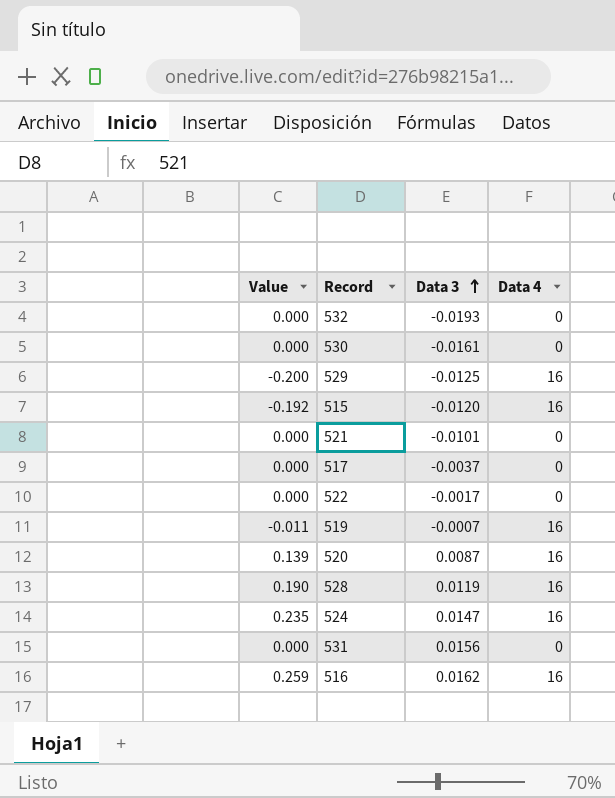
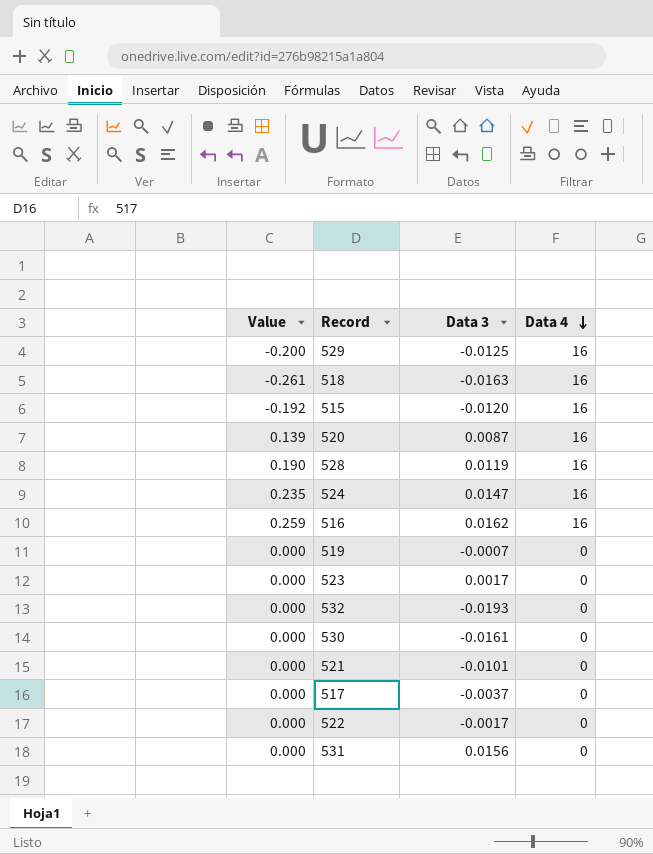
row order: Data 3 ascending -> Data 4 descending
row 518: none -> -0.261 | -0.0163 | 16
519 | Value: -0.011 -> 0.000
519 | Data 4: 16 -> 0
row 523: none -> 0.000 | 0.0017 | 0

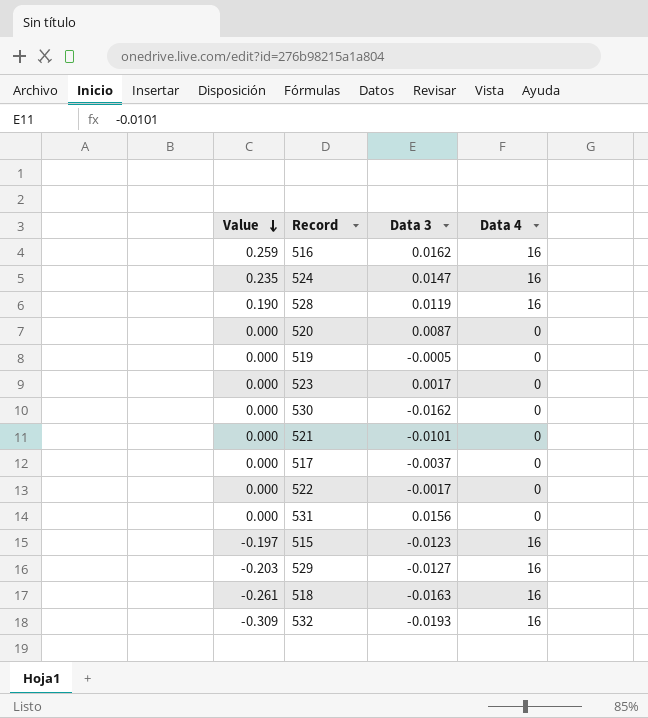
row order: Data 4 descending -> Value descending
520 | Value: 0.139 -> 0.000
520 | Data 4: 16 -> 0
519 | Data 3: -0.0007 -> -0.0005
530 | Data 3: -0.0161 -> -0.0162
515 | Value: -0.192 -> -0.197
515 | Data 3: -0.0120 -> -0.0123
529 | Value: -0.200 -> -0.203
529 | Data 3: -0.0125 -> -0.0127
532 | Value: 0.000 -> -0.309
532 | Data 4: 0 -> 16

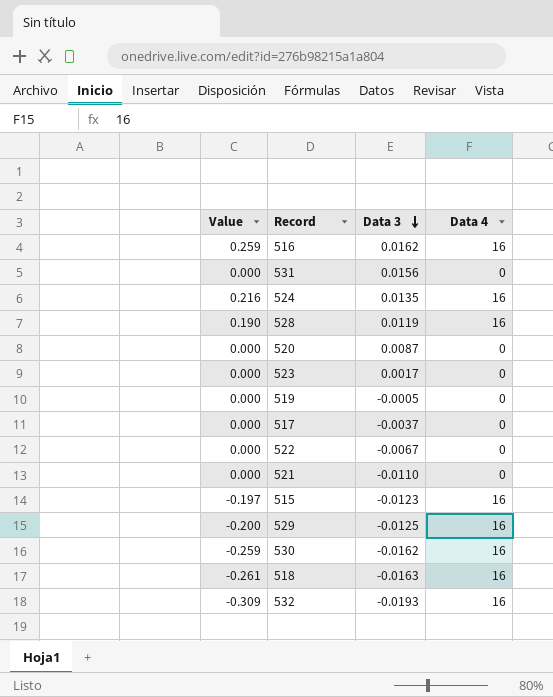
row order: Value descending -> Data 3 descending
524 | Value: 0.235 -> 0.216
524 | Data 3: 0.0147 -> 0.0135
522 | Data 3: -0.0017 -> -0.0067
521 | Data 3: -0.0101 -> -0.0110
529 | Value: -0.203 -> -0.200
529 | Data 3: -0.0127 -> -0.0125
530 | Value: 0.000 -> -0.259
530 | Data 4: 0 -> 16

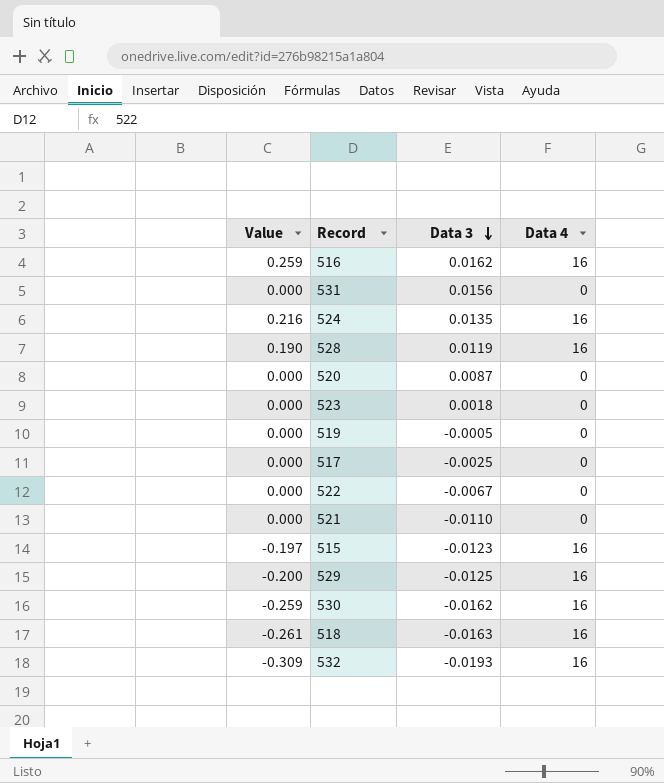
523 | Data 3: 0.0017 -> 0.0018
517 | Data 3: -0.0037 -> -0.0025

